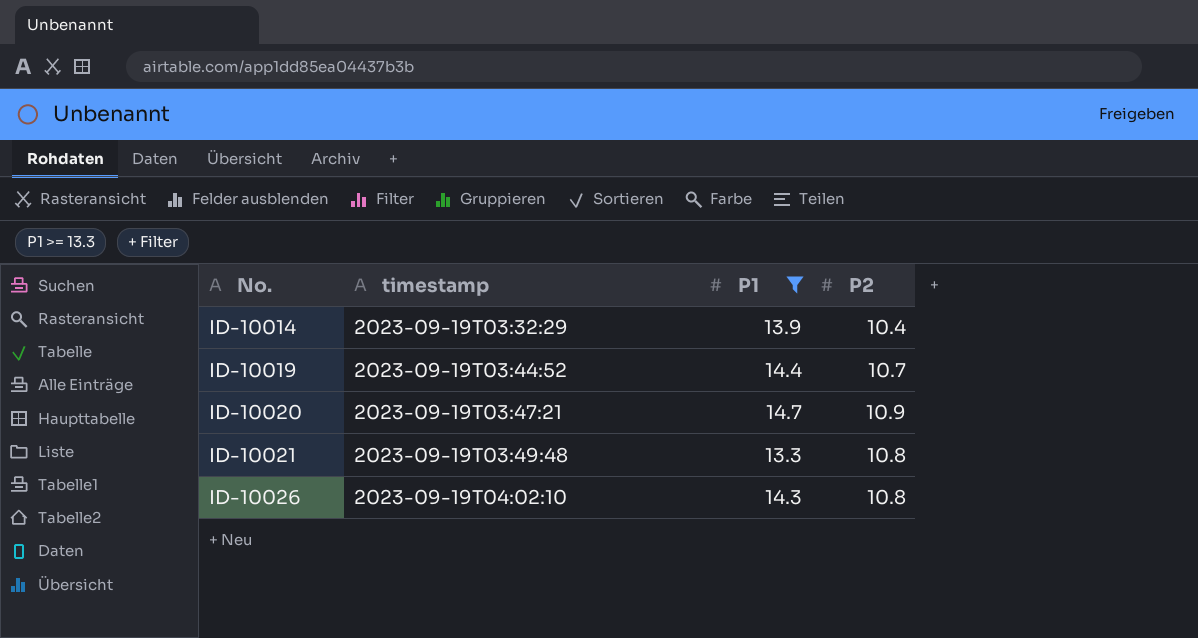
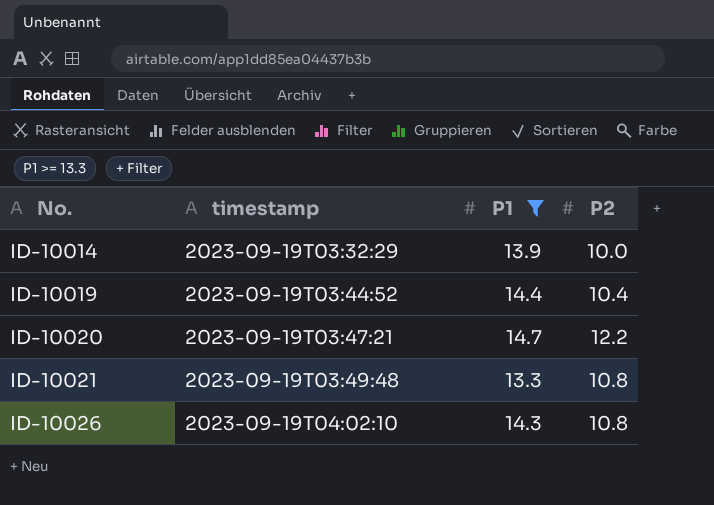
ID-10014 | P2: 10.4 -> 10.0
ID-10019 | P2: 10.7 -> 10.4
ID-10020 | P2: 10.9 -> 12.2

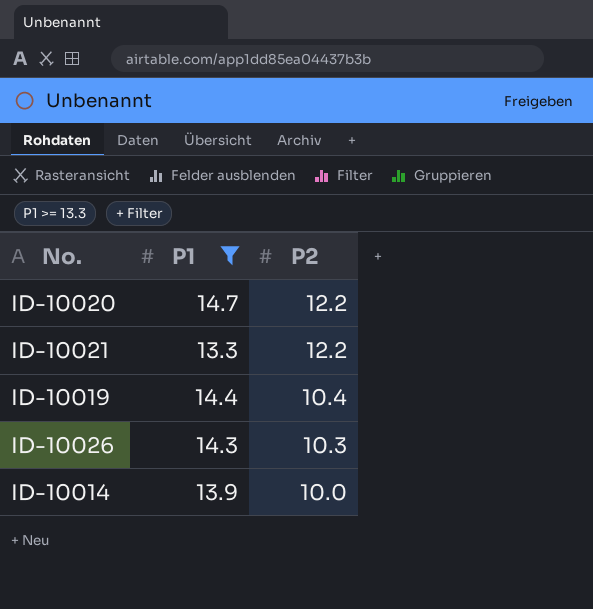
row order: No. ascending -> P2 descending
column timestamp | position: 2 -> none
ID-10021 | P2: 10.8 -> 12.2
ID-10026 | P2: 10.8 -> 10.3

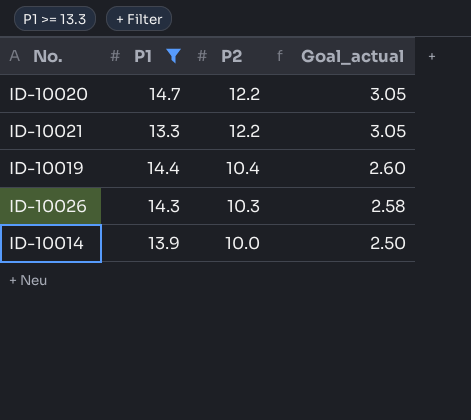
column Goal_actual | formula: none -> [P2] * 0.25

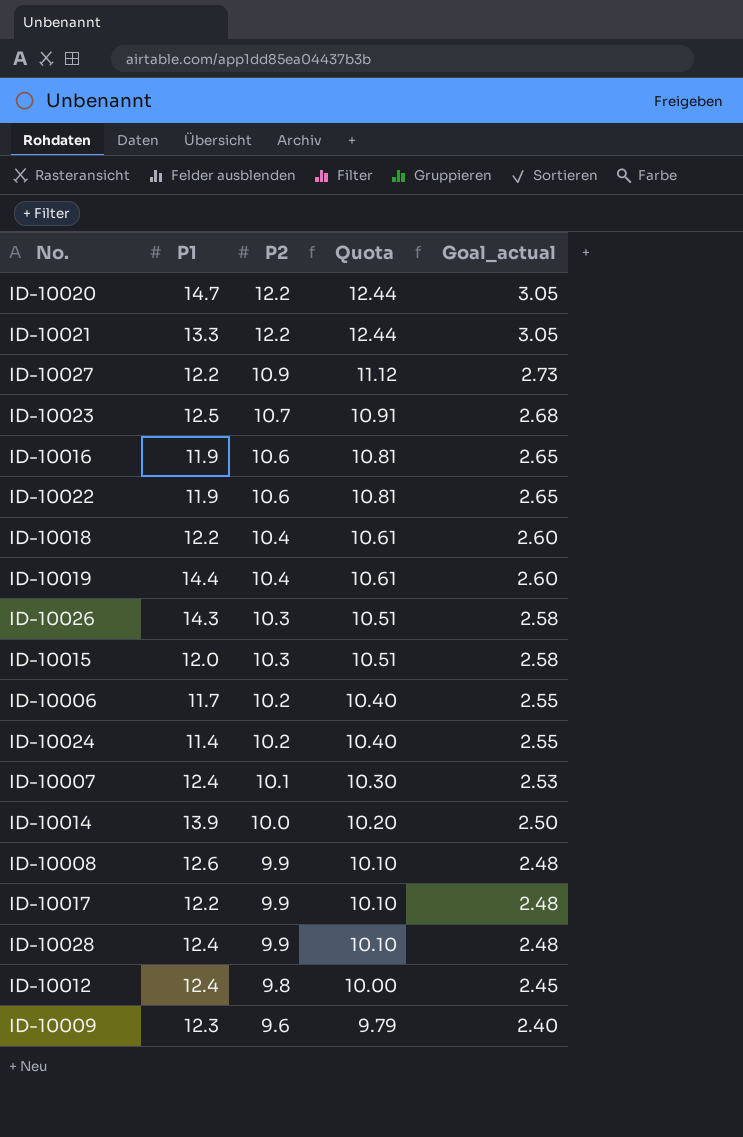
filter: P1 >= 13.3 -> none
column Quota | formula: none -> [P2] * 1.02

